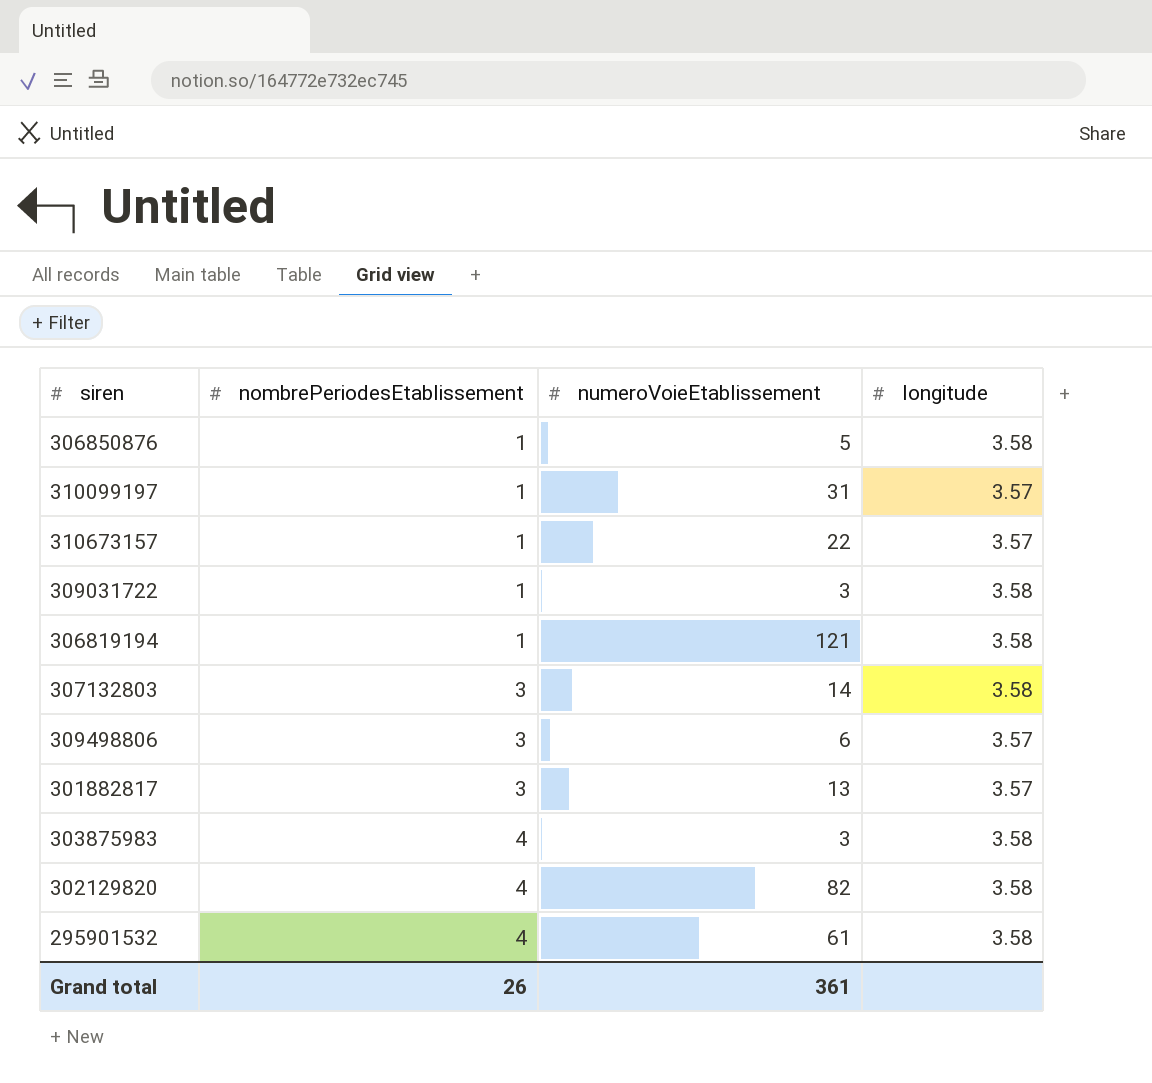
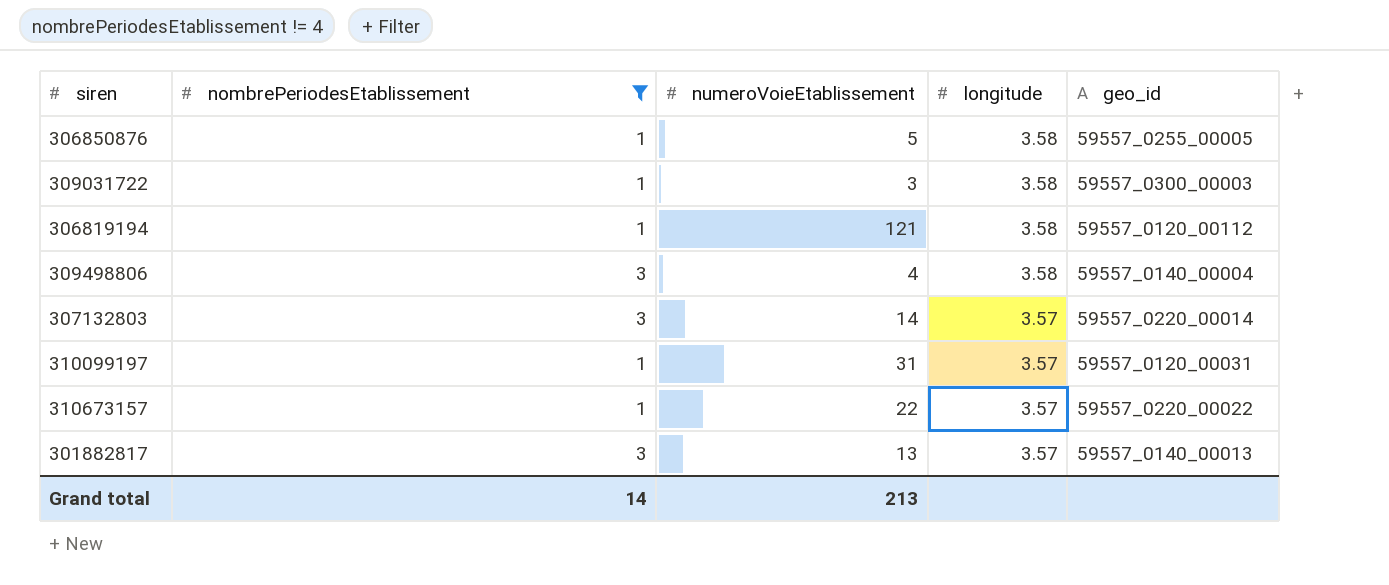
filter: none -> nombrePeriodesEtablissement != 4
row order: nombrePeriodesEtablissement ascending -> longitude descending
column geo_id | position: none -> 5
309498806 | numeroVoieEtablissement: 6 -> 4
309498806 | longitude: 3.57 -> 3.58
307132803 | longitude: 3.58 -> 3.57
Grand total | nombrePeriodesEtablissement: 26 -> 14
Grand total | numeroVoieEtablissement: 361 -> 213

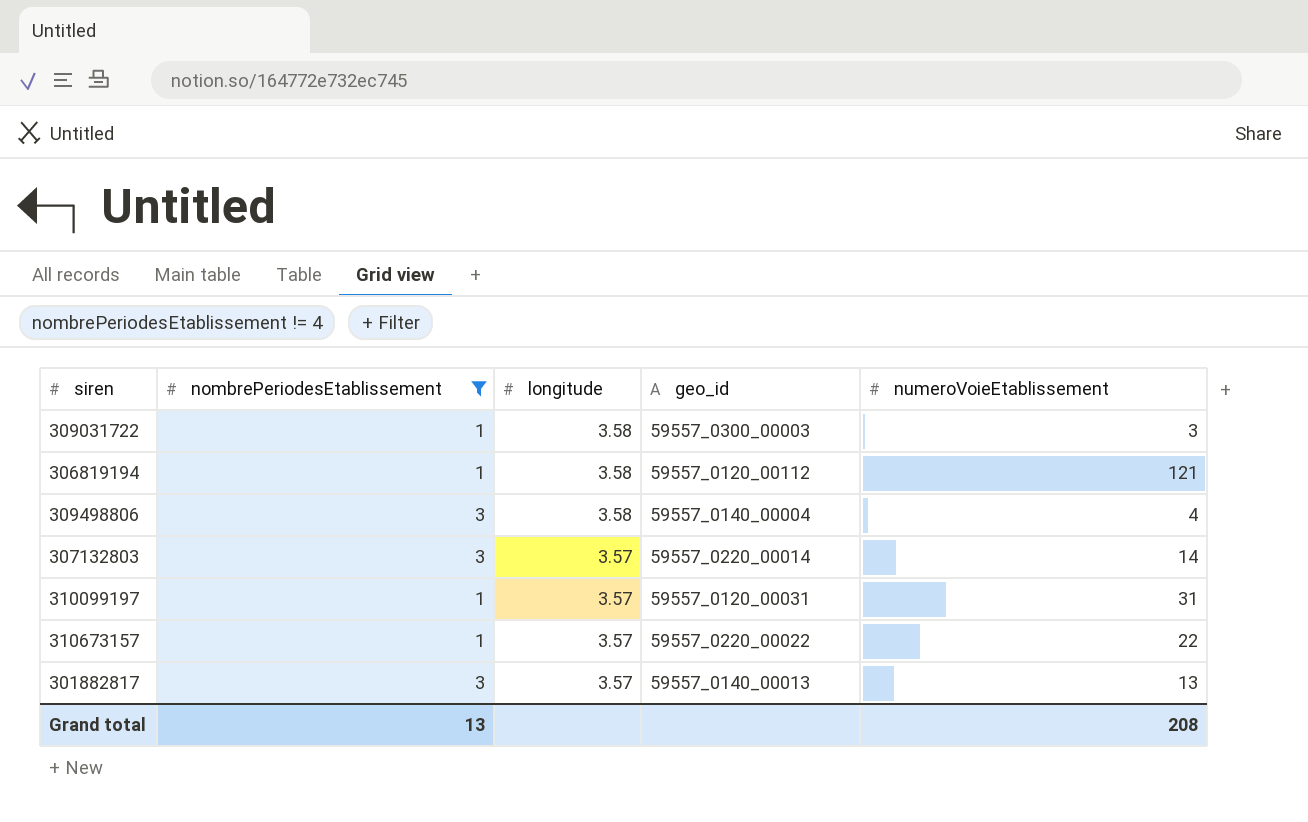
column numeroVoieEtablissement | position: 3 -> 5
row 306850876: 1 | 5 | 3.58 | 59557_0255_00005 -> none
Grand total | nombrePeriodesEtablissement: 14 -> 13
Grand total | numeroVoieEtablissement: 213 -> 208

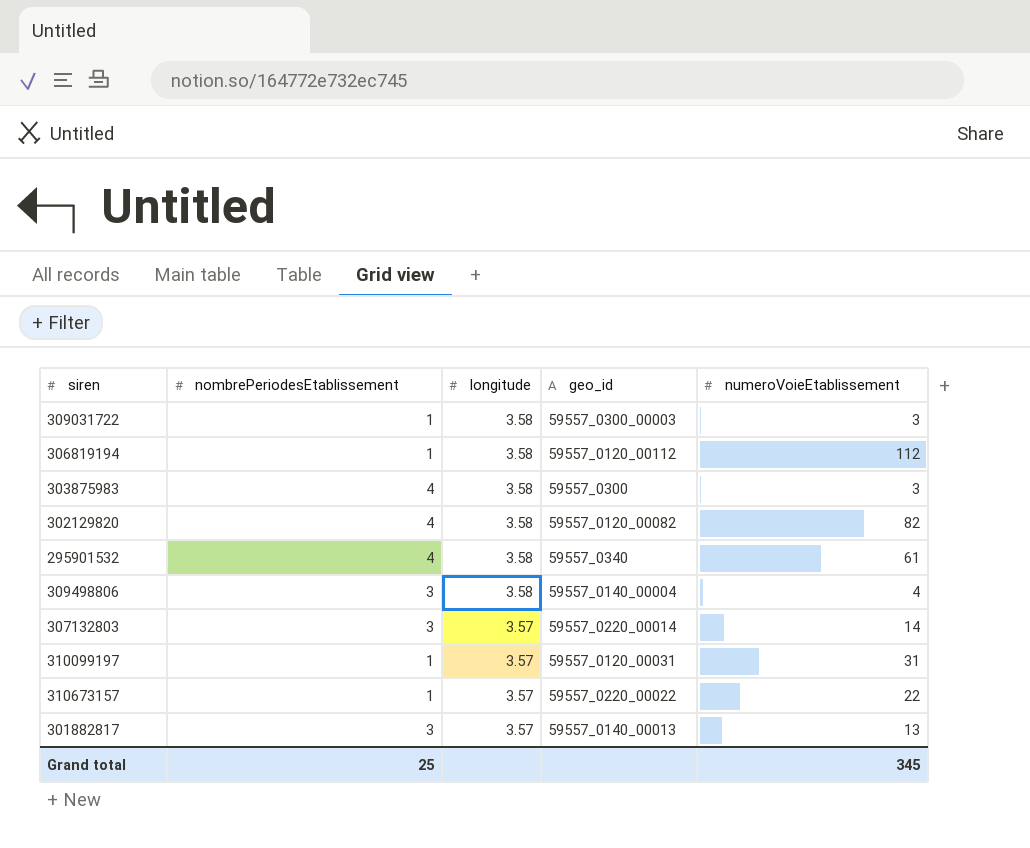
filter: nombrePeriodesEtablissement != 4 -> none
306819194 | numeroVoieEtablissement: 121 -> 112
Grand total | nombrePeriodesEtablissement: 13 -> 25
Grand total | numeroVoieEtablissement: 208 -> 345

